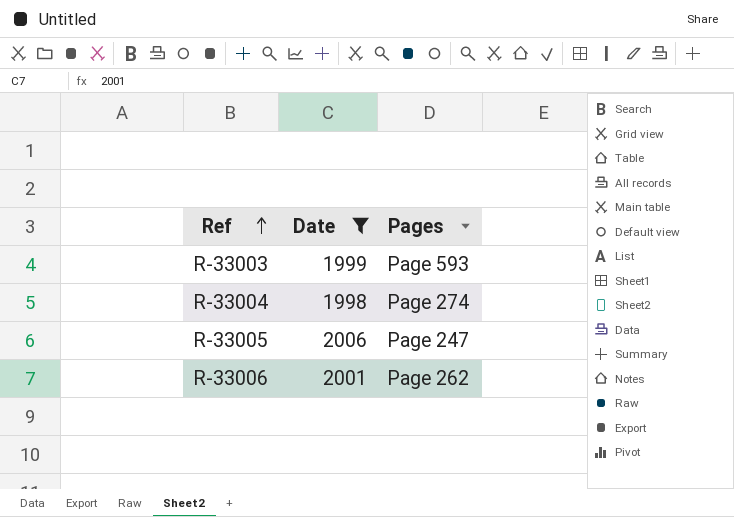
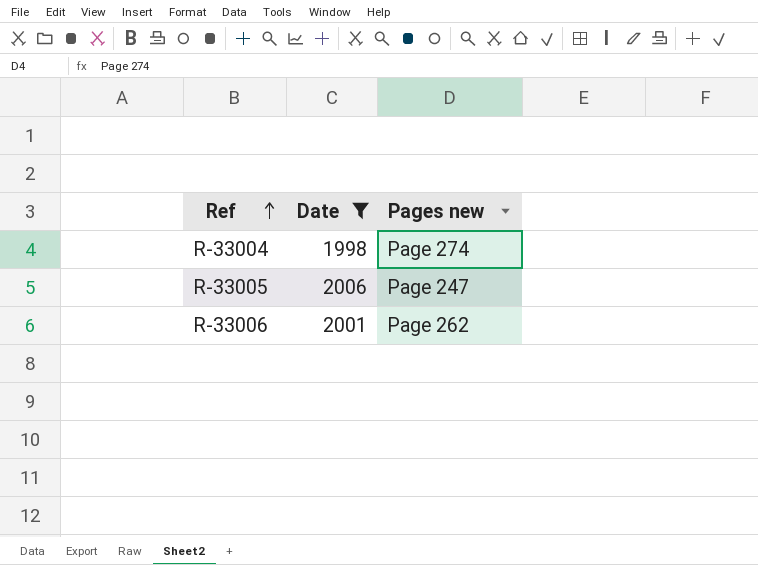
column name: Pages -> Pages new
row R-33003: 1999 | Page 593 -> none

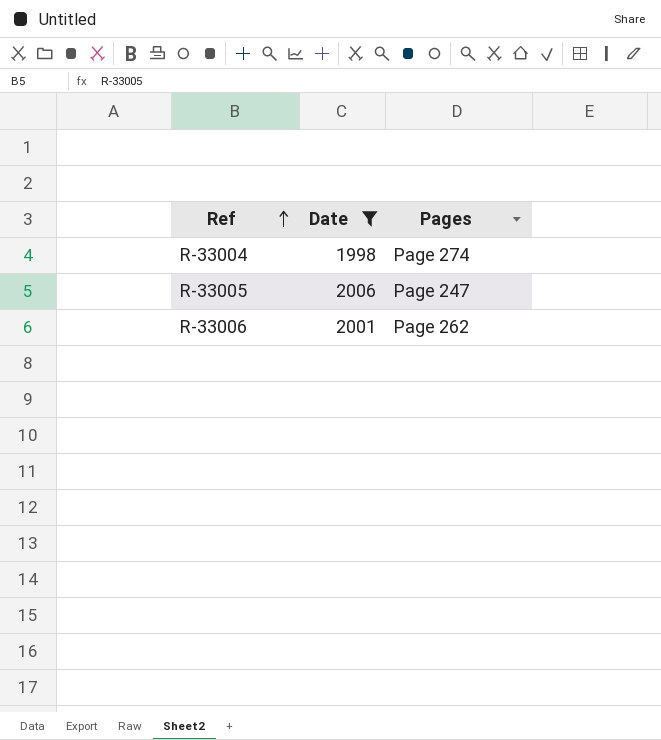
column name: Pages new -> Pages

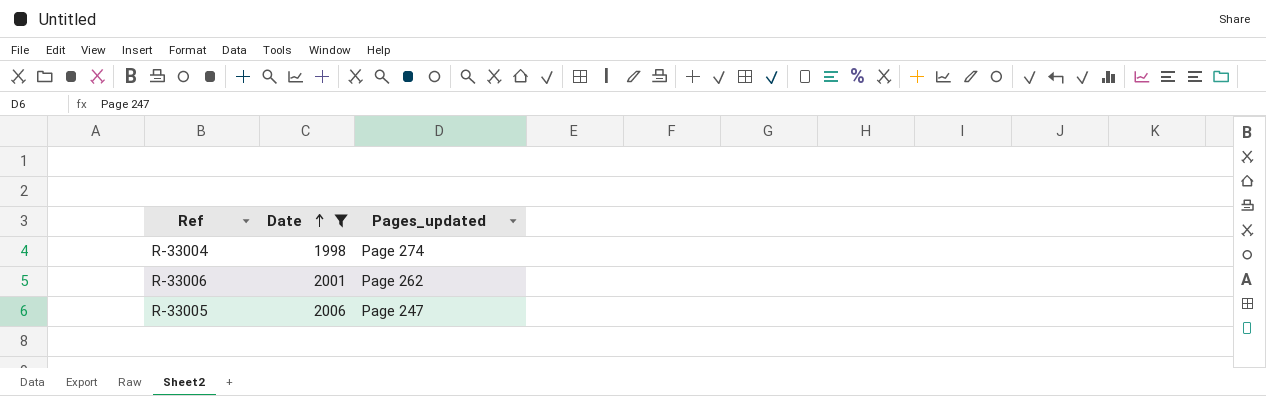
row order: Ref ascending -> Date ascending
column name: Pages -> Pages_updated

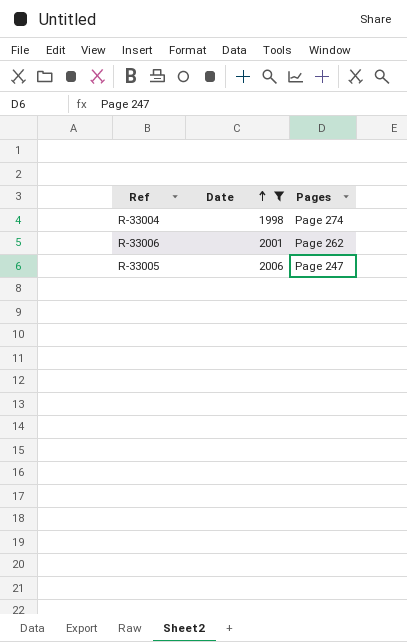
column name: Pages_updated -> Pages

